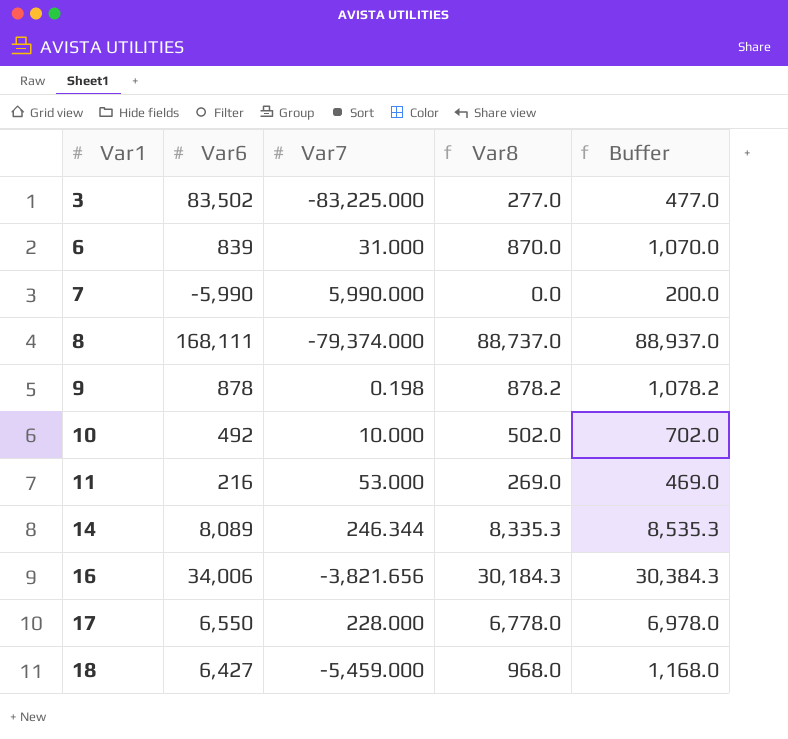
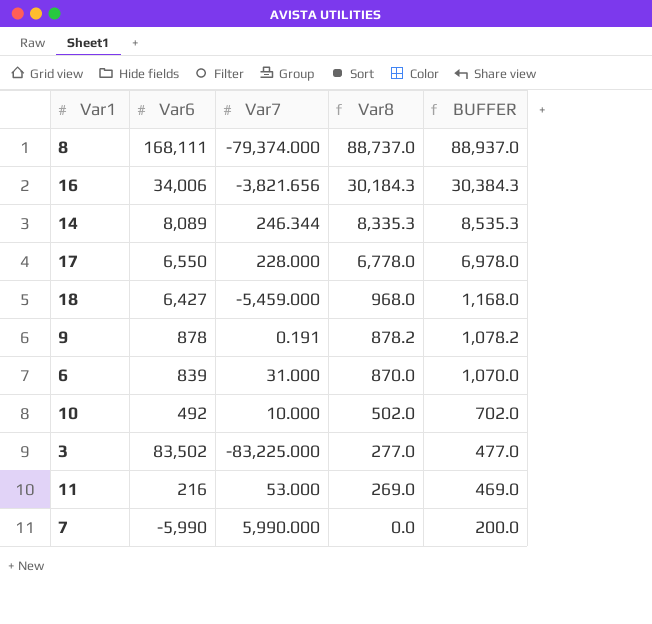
row order: Var1 ascending -> Var8 descending
column name: Buffer -> BUFFER
9 | Var7: 0.198 -> 0.191

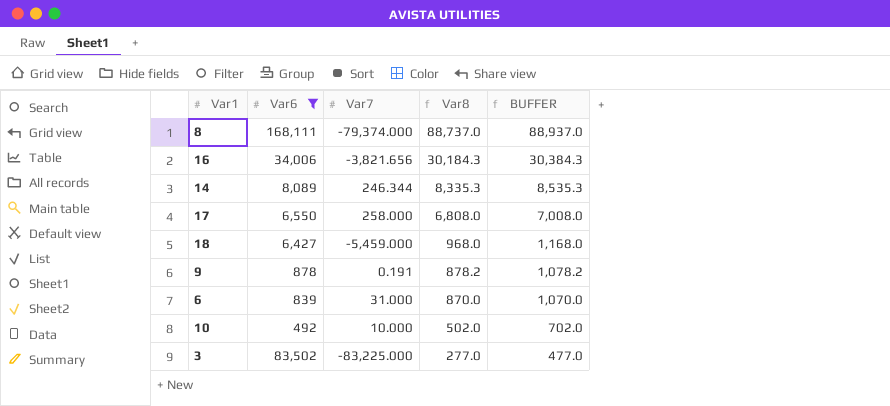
filter: none -> Var6 >= 492
17 | Var7: 228.000 -> 258.000
17 | Var8: 6,778.0 -> 6,808.0
17 | BUFFER: 6,978.0 -> 7,008.0

